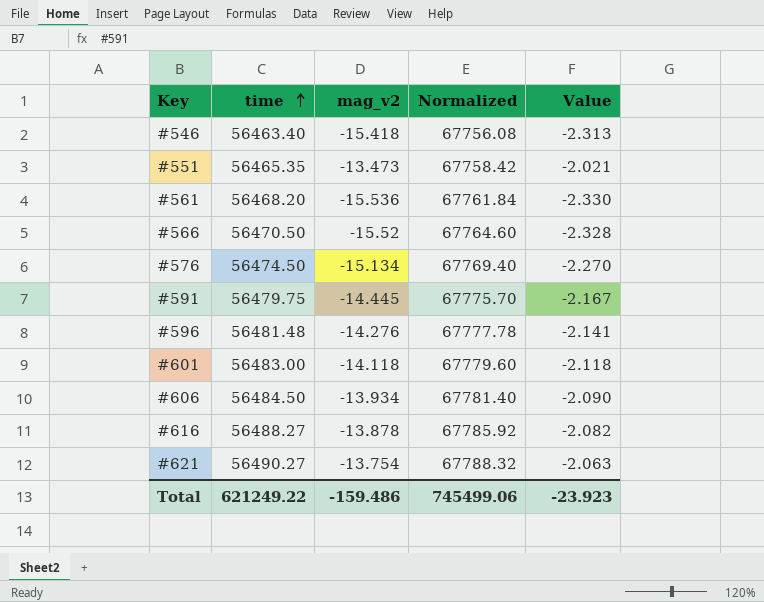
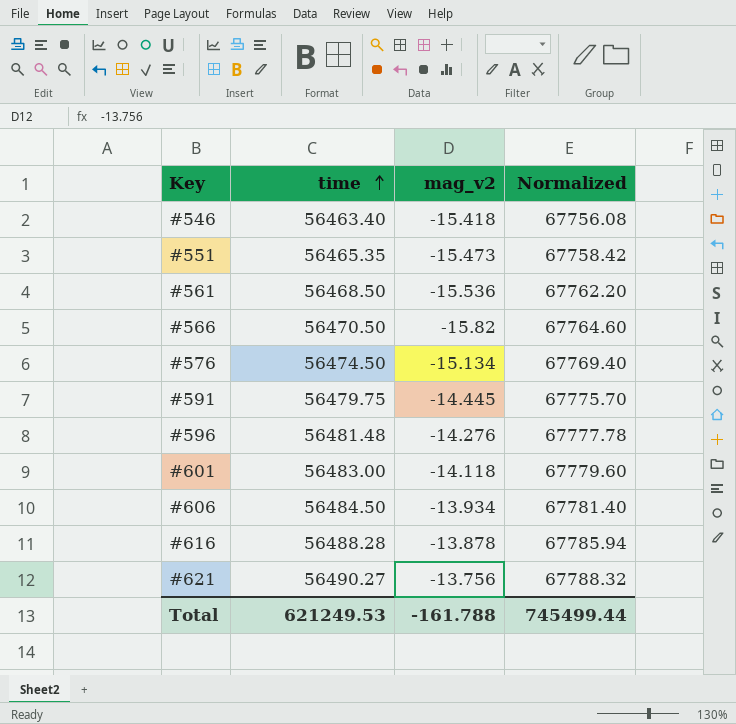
column Value | formula: [mag_v2] * 0.15 -> none
#551 | mag_v2: -13.473 -> -15.473
#561 | time: 56468.20 -> 56468.50
#561 | Normalized: 67761.84 -> 67762.20
#566 | mag_v2: -15.52 -> -15.82
#616 | time: 56488.27 -> 56488.28
#616 | Normalized: 67785.92 -> 67785.94
#621 | mag_v2: -13.754 -> -13.756
Total | time: 621249.22 -> 621249.53
Total | mag_v2: -159.486 -> -161.788
Total | Normalized: 745499.06 -> 745499.44

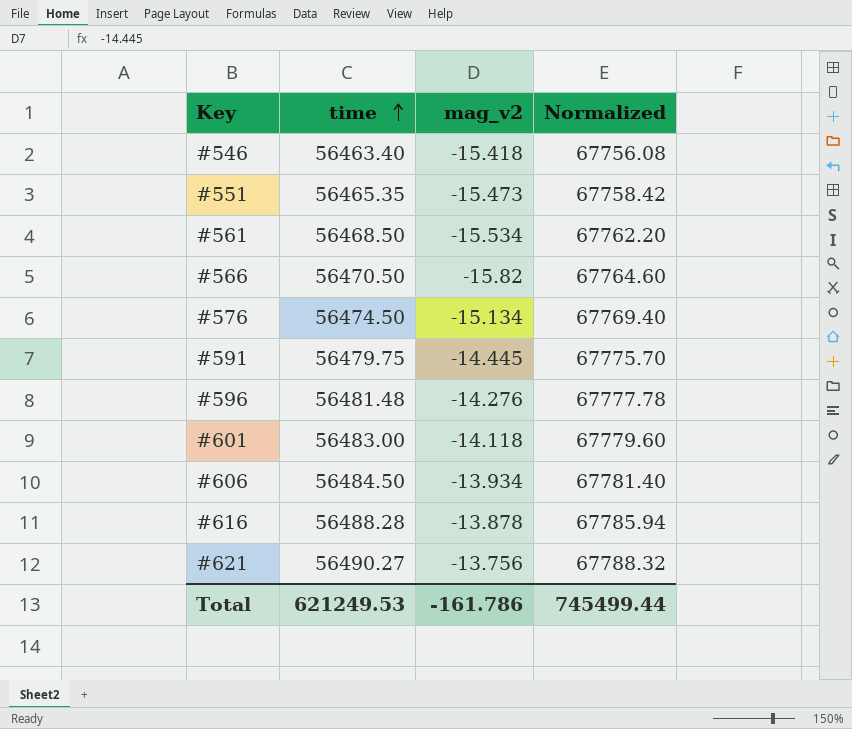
#561 | mag_v2: -15.536 -> -15.534
Total | mag_v2: -161.788 -> -161.786

